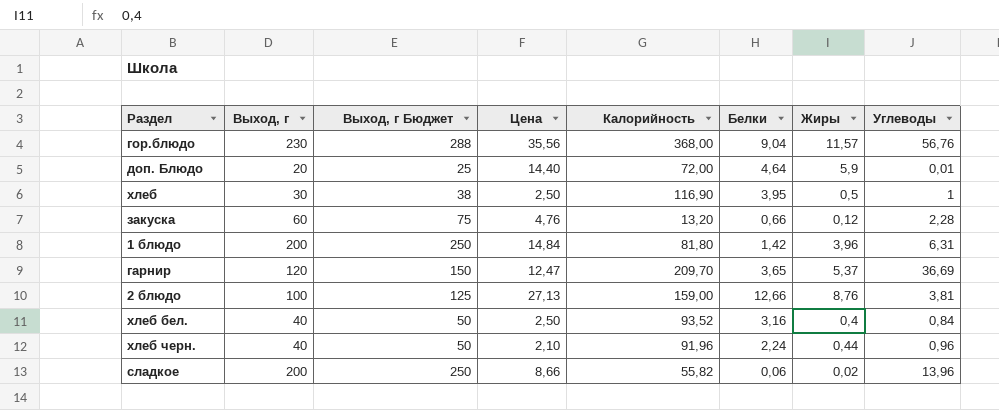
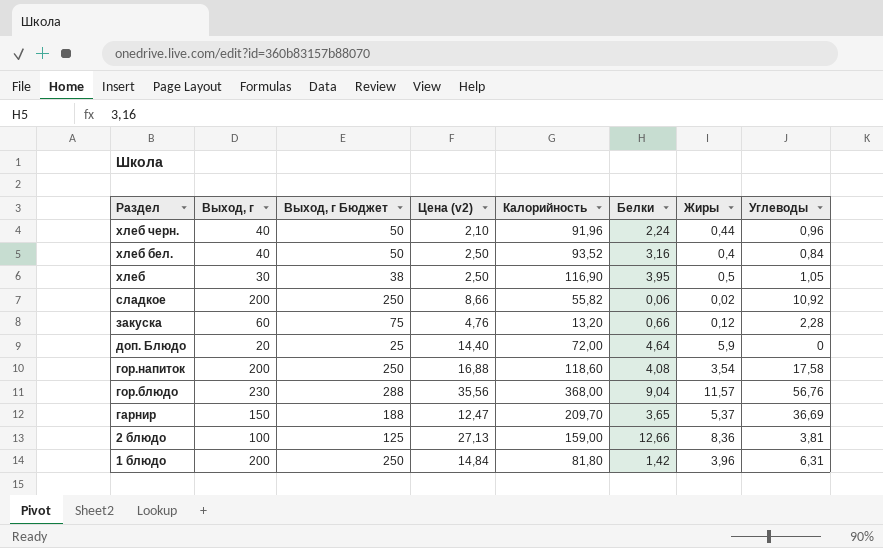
row order: none -> Раздел descending
column name: Цена -> Цена (v2)
хлеб | Углеводы: 1 -> 1,05
сладкое | Углеводы: 13,96 -> 10,92
доп. Блюдо | Углеводы: 0,01 -> 0
row гор.напиток: none -> 200 | 250 | 16,88 | 118,60 | 4,08 | 3,54 | 17,58
гарнир | Выход, г: 120 -> 150
гарнир | Выход, г Бюджет: 150 -> 188
2 блюдо | Жиры: 8,76 -> 8,36

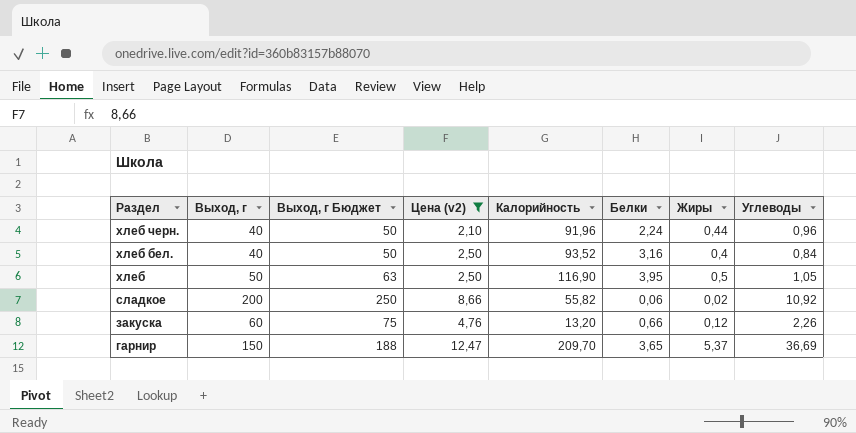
filter: none -> Цена (v2) <= 12,47
хлеб | Выход, г: 30 -> 50
хлеб | Выход, г Бюджет: 38 -> 63
закуска | Углеводы: 2,28 -> 2,26

